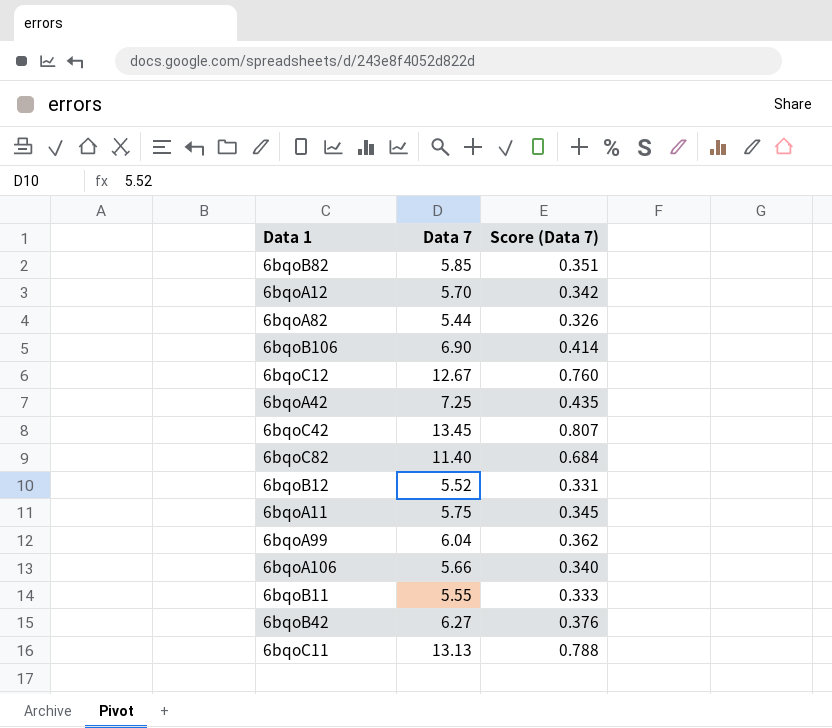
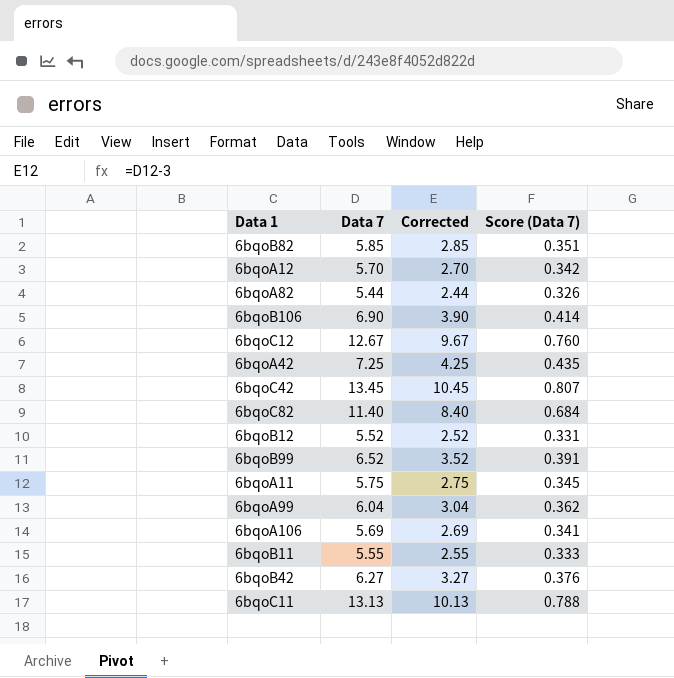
column Corrected | formula: none -> [Data 7] - 3
row 6bqoB99: none -> 6.52 | 3.52 | 0.391
6bqoA106 | Data 7: 5.66 -> 5.69
6bqoA106 | Score (Data 7): 0.340 -> 0.341

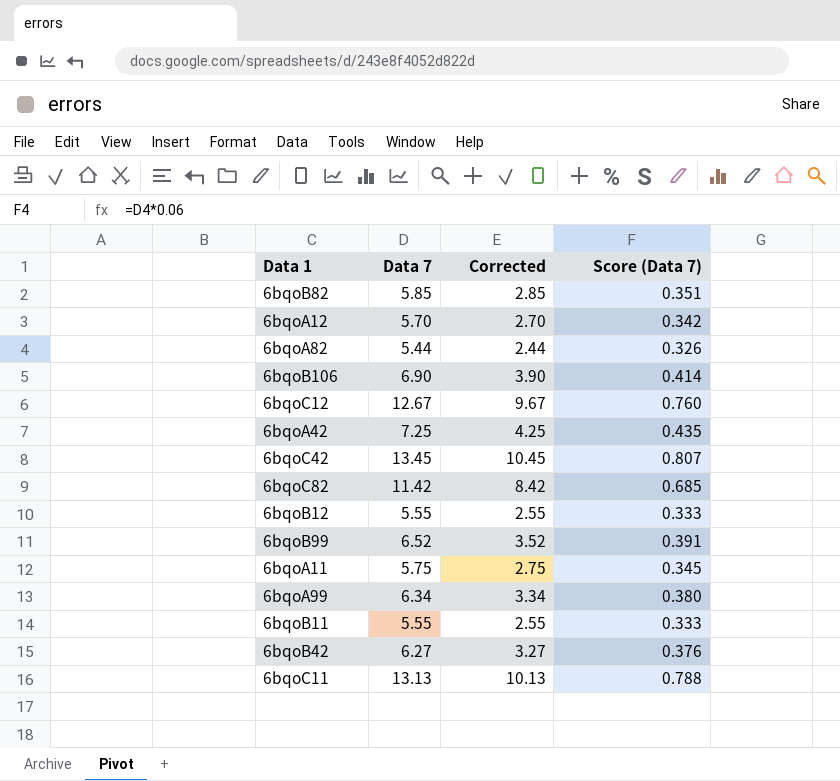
row 6bqoA106: 5.69 | 2.69 | 0.341 -> none
6bqoC82 | Data 7: 11.40 -> 11.42
6bqoC82 | Corrected: 8.40 -> 8.42
6bqoC82 | Score (Data 7): 0.684 -> 0.685
6bqoB12 | Data 7: 5.52 -> 5.55
6bqoB12 | Corrected: 2.52 -> 2.55
6bqoB12 | Score (Data 7): 0.331 -> 0.333
6bqoA99 | Data 7: 6.04 -> 6.34
6bqoA99 | Corrected: 3.04 -> 3.34
6bqoA99 | Score (Data 7): 0.362 -> 0.380

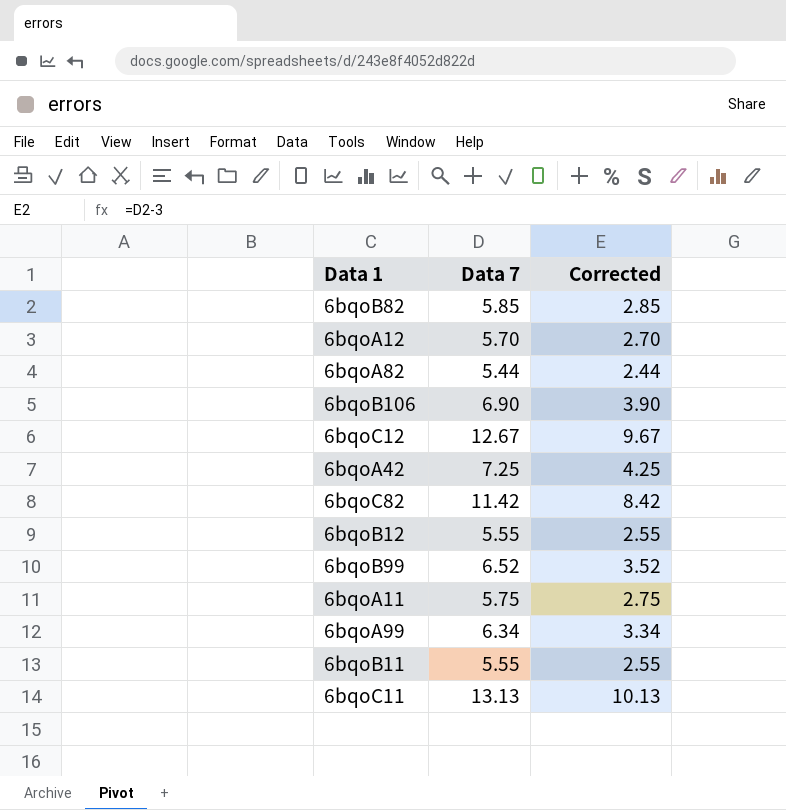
column Score (Data 7) | formula: [Data 7] * 0.06 -> none
row 6bqoC42: 13.45 | 10.45 | 0.807 -> none
row 6bqoB42: 6.27 | 3.27 | 0.376 -> none

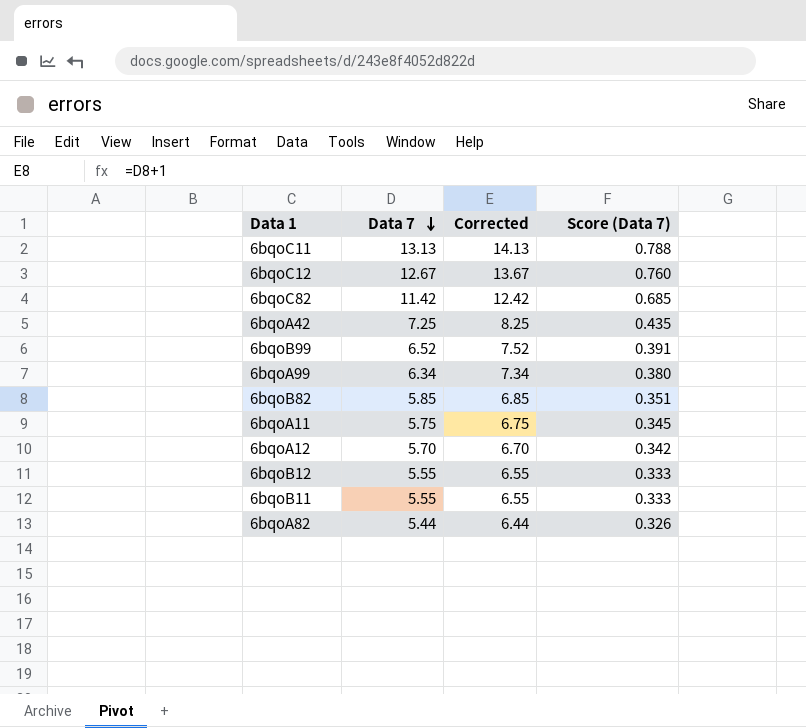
row order: none -> Data 7 descending
column Corrected | formula: [Data 7] - 3 -> [Data 7] + 1
column Score (Data 7) | formula: none -> [Data 7] * 0.06
row 6bqoB106: 6.90 | 3.90 -> none

